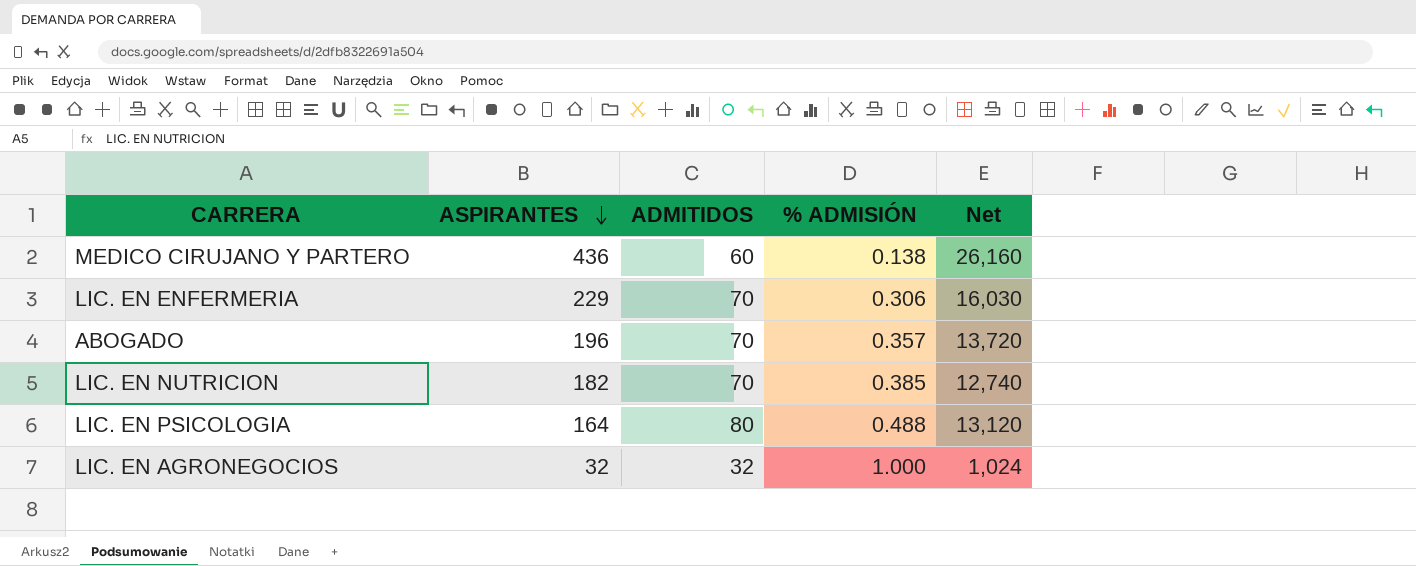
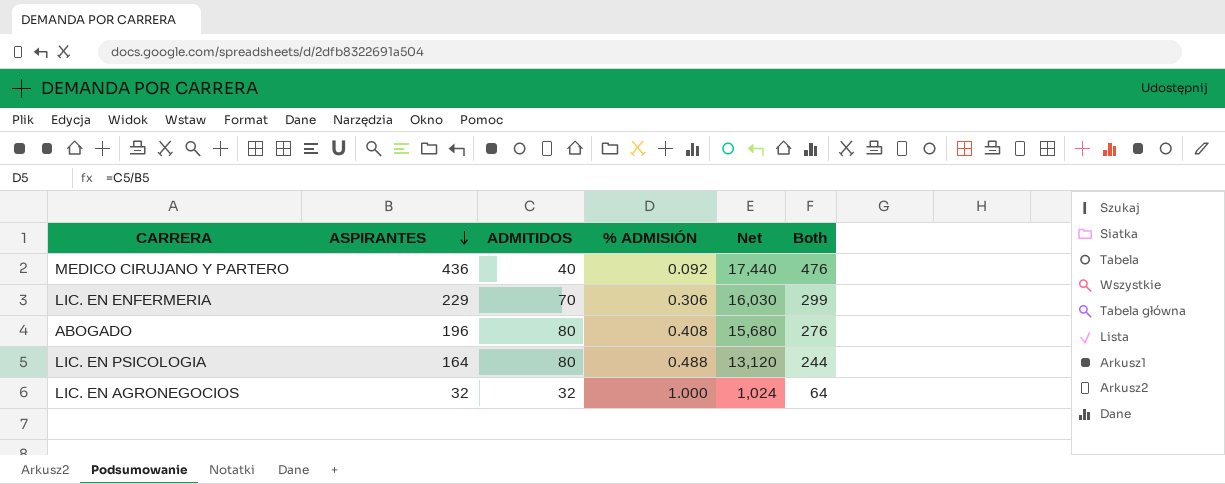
column Both | formula: none -> [ASPIRANTES] + [ADMITIDOS]
row LIC. EN NUTRICION: 182 | 70 | 0.385 | 12,740 -> none
MEDICO CIRUJANO Y PARTERO | ADMITIDOS: 60 -> 40
MEDICO CIRUJANO Y PARTERO | % ADMISIÓN: 0.138 -> 0.092
MEDICO CIRUJANO Y PARTERO | Net: 26,160 -> 17,440
ABOGADO | ADMITIDOS: 70 -> 80
ABOGADO | % ADMISIÓN: 0.357 -> 0.408
ABOGADO | Net: 13,720 -> 15,680

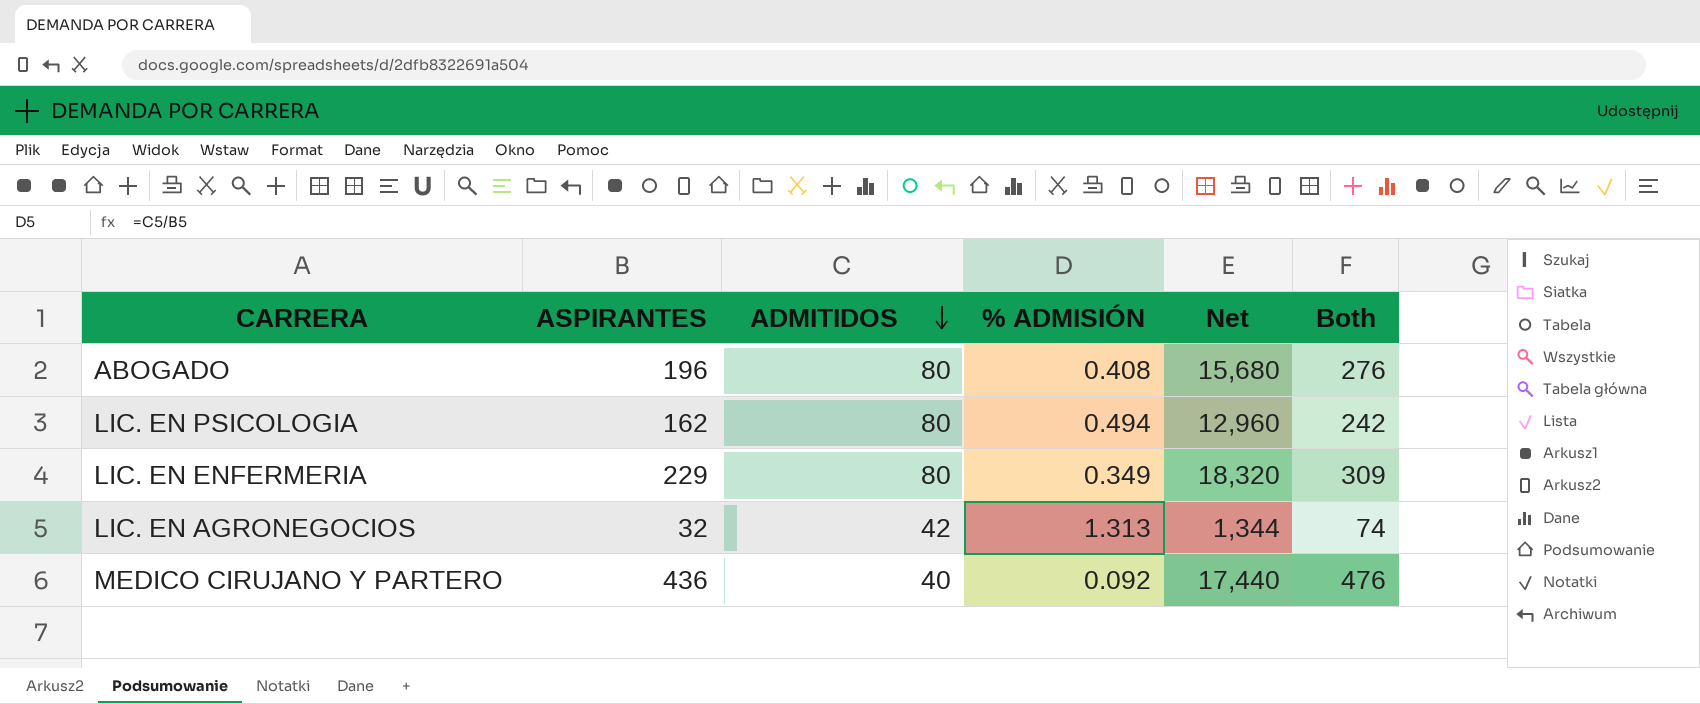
row order: ASPIRANTES descending -> ADMITIDOS descending
LIC. EN PSICOLOGIA | ASPIRANTES: 164 -> 162
LIC. EN PSICOLOGIA | % ADMISIÓN: 0.488 -> 0.494
LIC. EN PSICOLOGIA | Net: 13,120 -> 12,960
LIC. EN PSICOLOGIA | Both: 244 -> 242
LIC. EN ENFERMERIA | ADMITIDOS: 70 -> 80
LIC. EN ENFERMERIA | % ADMISIÓN: 0.306 -> 0.349
LIC. EN ENFERMERIA | Net: 16,030 -> 18,320
LIC. EN ENFERMERIA | Both: 299 -> 309
LIC. EN AGRONEGOCIOS | ADMITIDOS: 32 -> 42
LIC. EN AGRONEGOCIOS | % ADMISIÓN: 1.000 -> 1.313
LIC. EN AGRONEGOCIOS | Net: 1,024 -> 1,344
LIC. EN AGRONEGOCIOS | Both: 64 -> 74

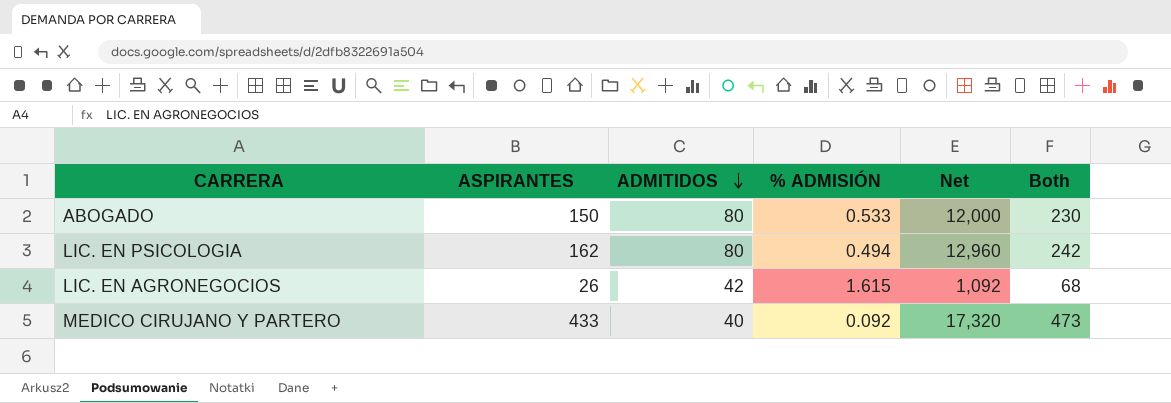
row LIC. EN ENFERMERIA: 229 | 80 | 0.349 | 18,320 | 309 -> none
ABOGADO | ASPIRANTES: 196 -> 150
ABOGADO | % ADMISIÓN: 0.408 -> 0.533
ABOGADO | Net: 15,680 -> 12,000
ABOGADO | Both: 276 -> 230
LIC. EN AGRONEGOCIOS | ASPIRANTES: 32 -> 26
LIC. EN AGRONEGOCIOS | % ADMISIÓN: 1.313 -> 1.615
LIC. EN AGRONEGOCIOS | Net: 1,344 -> 1,092
LIC. EN AGRONEGOCIOS | Both: 74 -> 68
MEDICO CIRUJANO Y PARTERO | ASPIRANTES: 436 -> 433
MEDICO CIRUJANO Y PARTERO | Net: 17,440 -> 17,320
MEDICO CIRUJANO Y PARTERO | Both: 476 -> 473

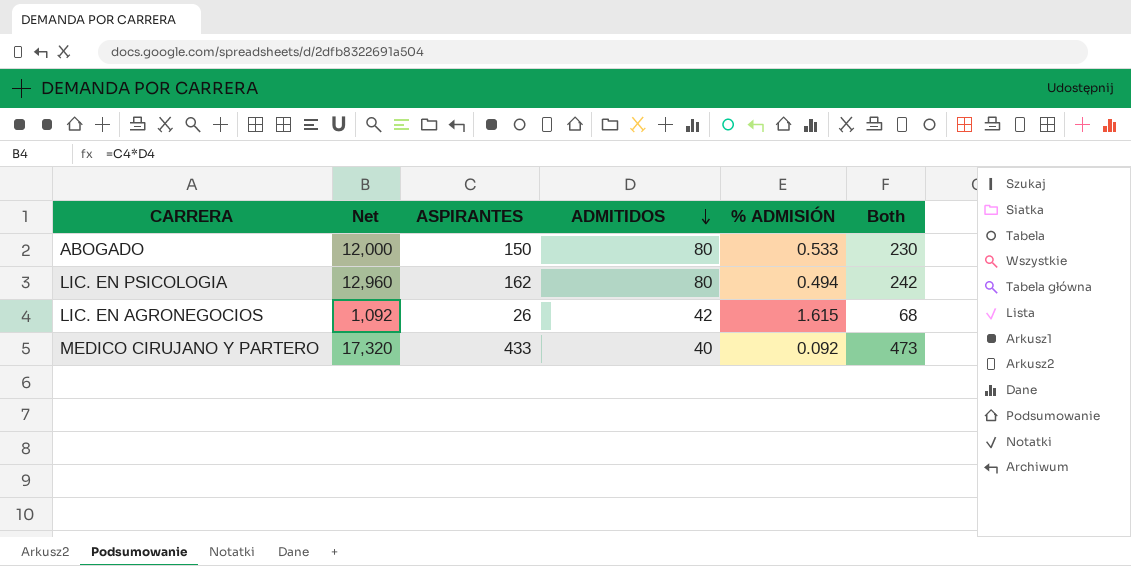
column Net | position: 5 -> 2

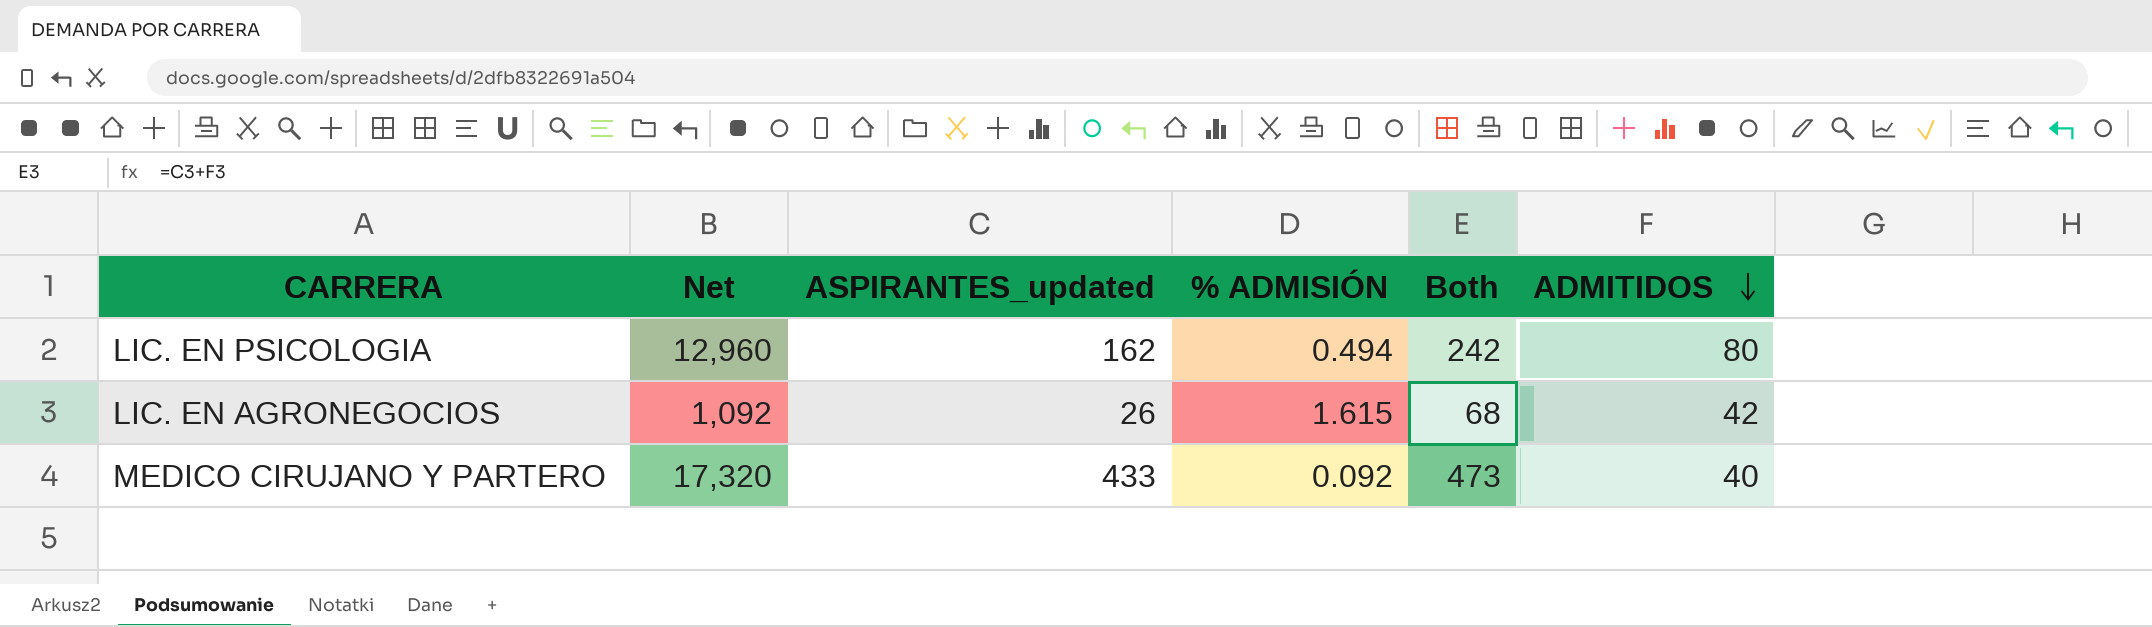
column name: ASPIRANTES -> ASPIRANTES_updated
column ADMITIDOS | position: 4 -> 6
row ABOGADO: 12,000 | 150 | 80 | 0.533 | 230 -> none

